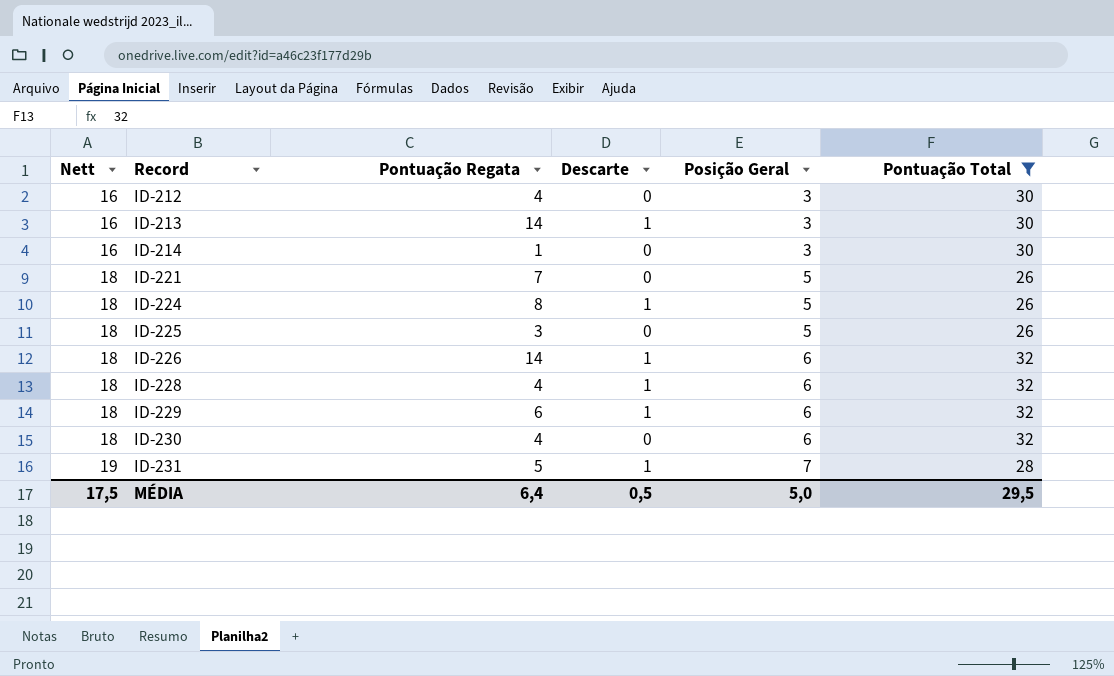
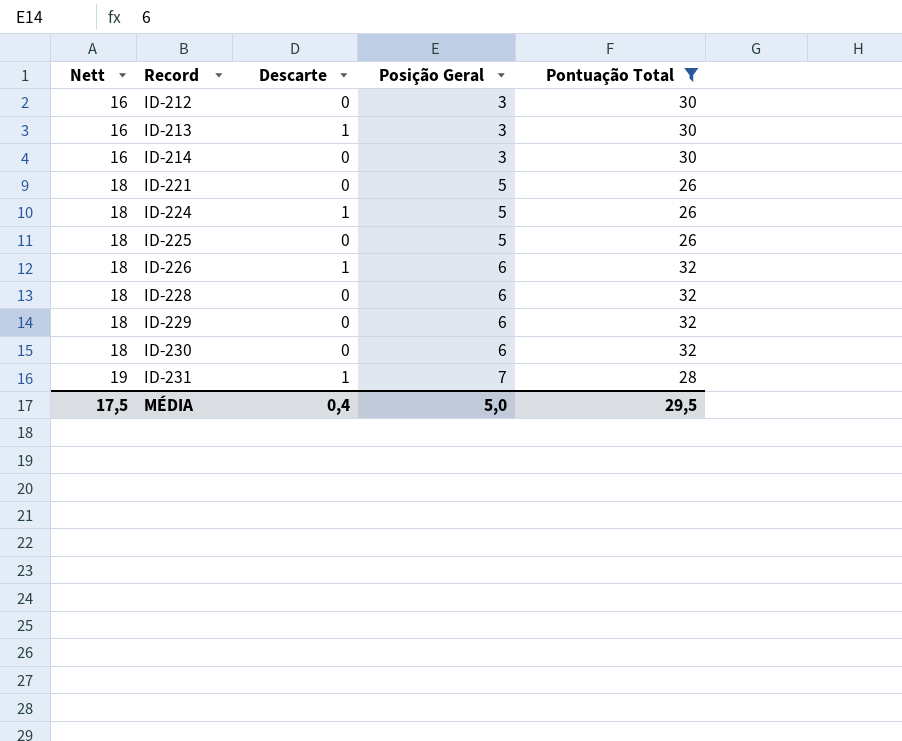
column Pontuação Regata | position: 3 -> none
ID-228 | Descarte: 1 -> 0
ID-229 | Descarte: 1 -> 0
MÉDIA | Descarte: 0,5 -> 0,4

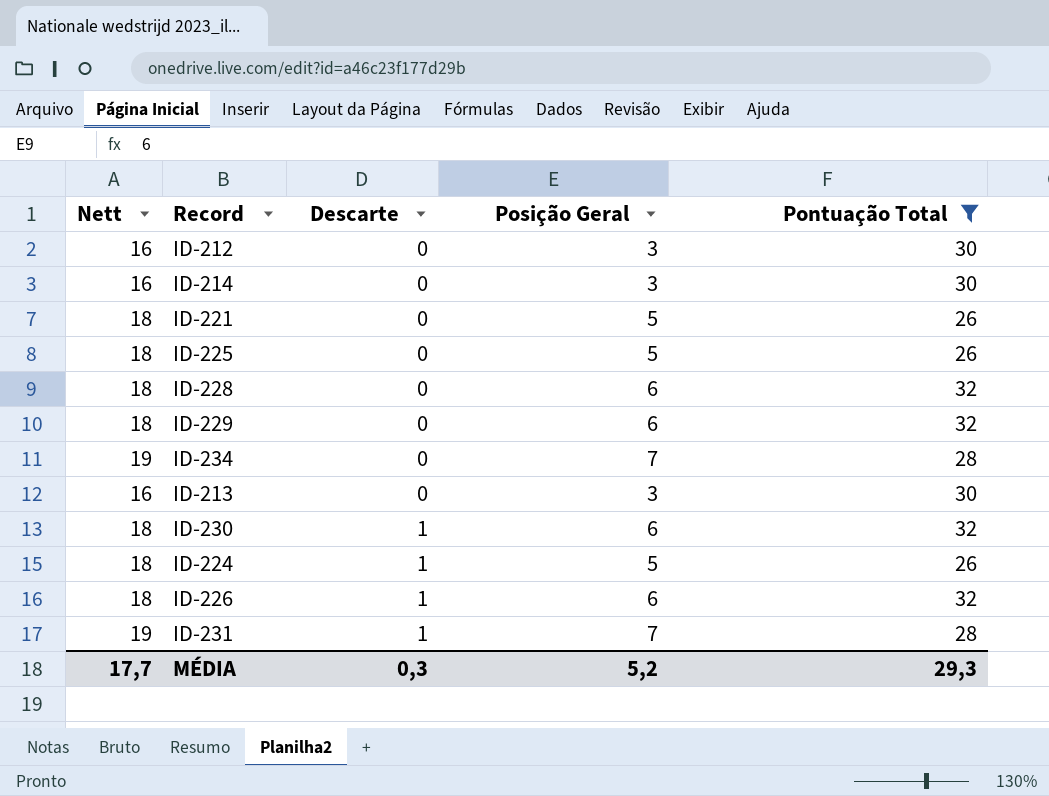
row order: Nett ascending -> Descarte ascending
row ID-234: none -> 19 | 0 | 7 | 28
ID-213 | Descarte: 1 -> 0
ID-230 | Descarte: 0 -> 1
MÉDIA | Nett: 17,5 -> 17,7
MÉDIA | Descarte: 0,4 -> 0,3
MÉDIA | Posição Geral: 5,0 -> 5,2
MÉDIA | Pontuação Total: 29,5 -> 29,3

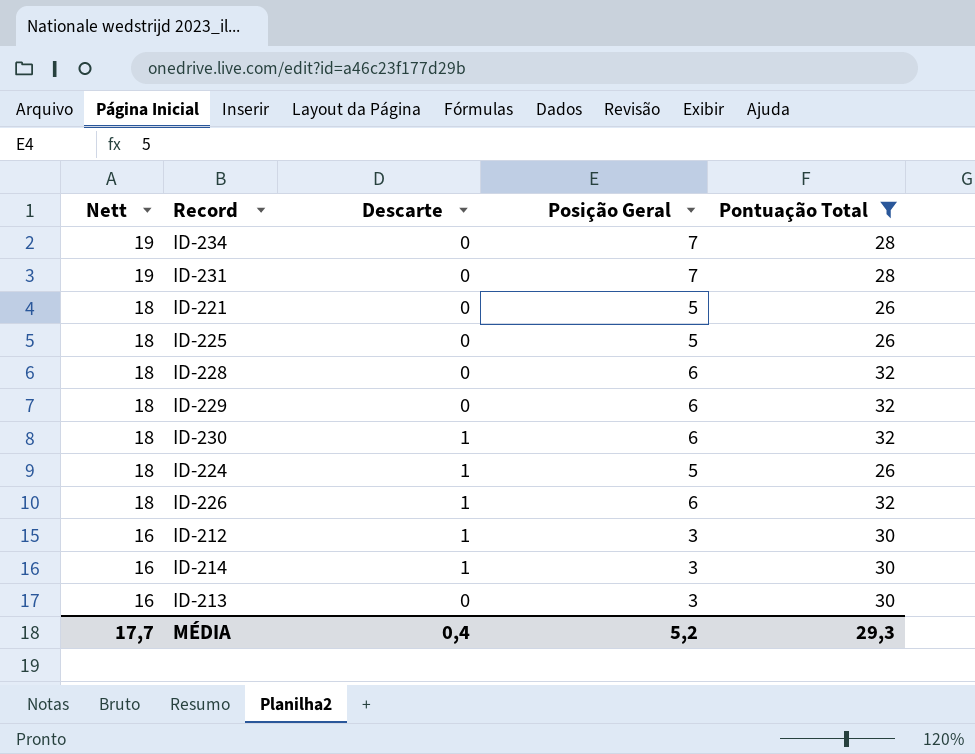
row order: Descarte ascending -> Nett descending
ID-231 | Descarte: 1 -> 0
ID-212 | Descarte: 0 -> 1
ID-214 | Descarte: 0 -> 1
MÉDIA | Descarte: 0,3 -> 0,4

